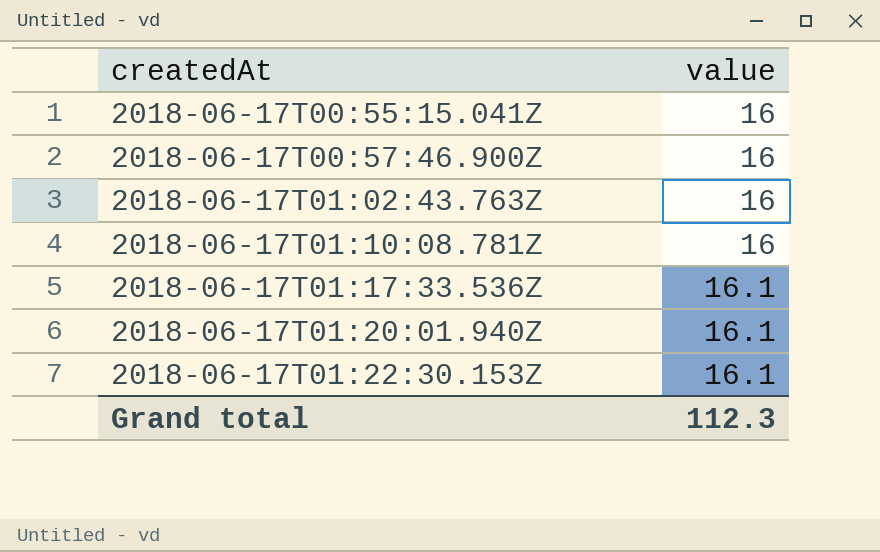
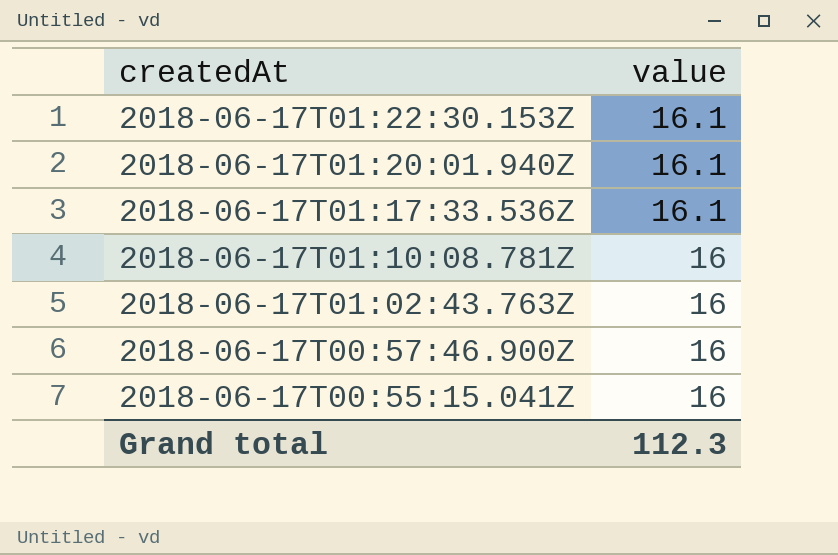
row order: createdAt ascending -> createdAt descending

